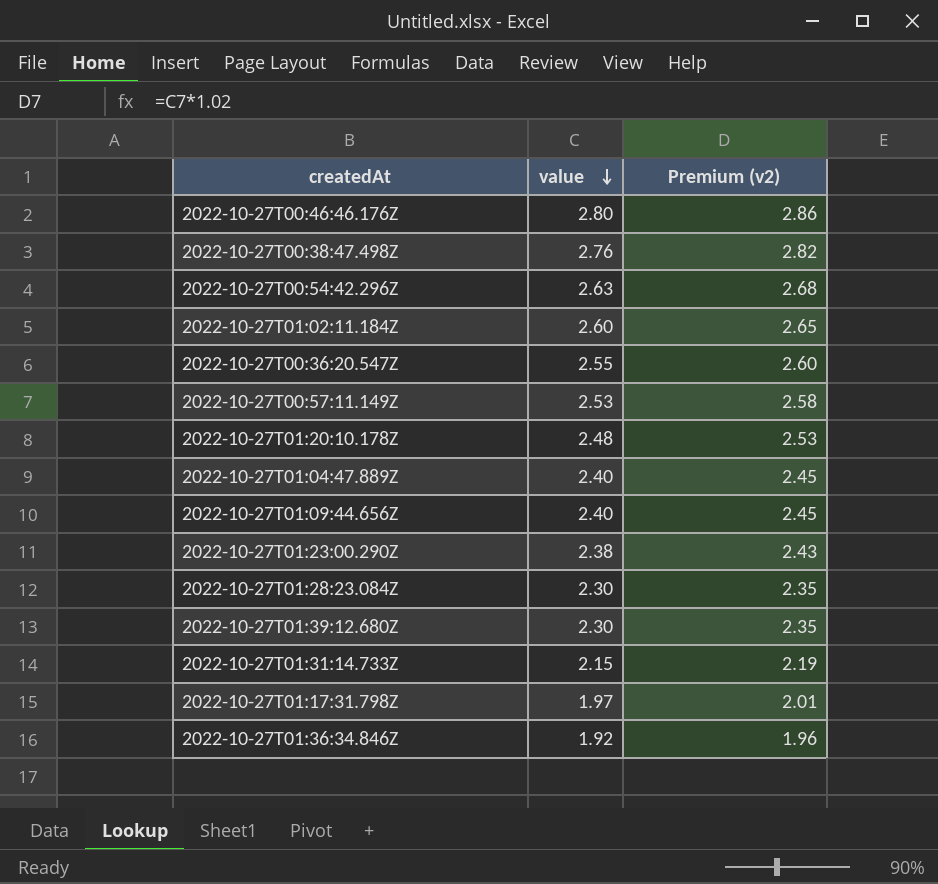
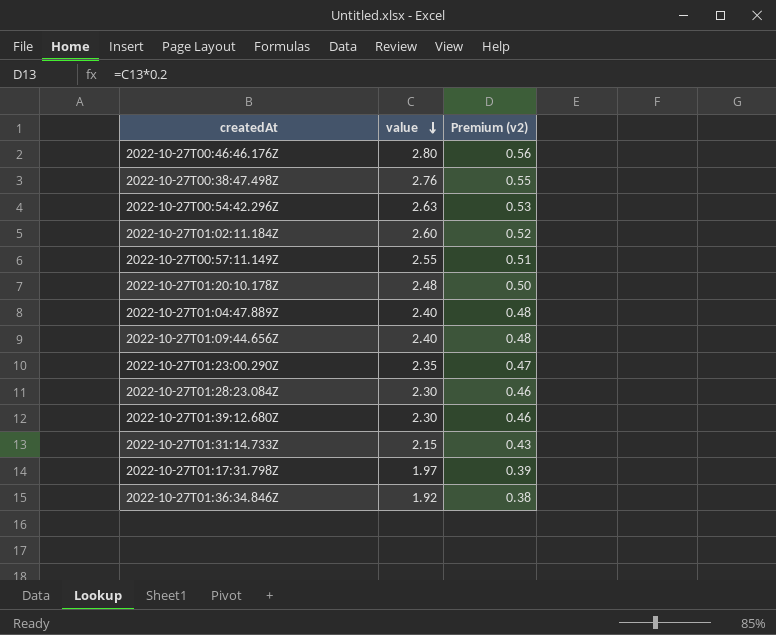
column Premium (v2) | formula: [value] * 1.02 -> [value] * 0.2
row 2022-10-27T00:36:20.547Z: 2.55 | 2.60 -> none
2022-10-27T00:57:11.149Z | value: 2.53 -> 2.55
2022-10-27T01:23:00.290Z | value: 2.38 -> 2.35

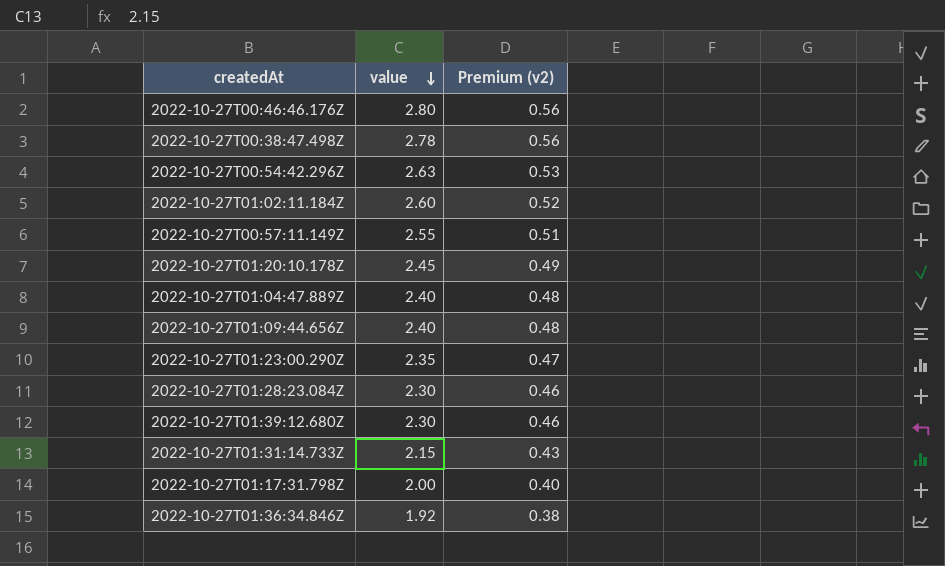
2022-10-27T00:38:47.498Z | value: 2.76 -> 2.78
2022-10-27T00:38:47.498Z | Premium (v2): 0.55 -> 0.56
2022-10-27T01:20:10.178Z | value: 2.48 -> 2.45
2022-10-27T01:20:10.178Z | Premium (v2): 0.50 -> 0.49
2022-10-27T01:17:31.798Z | value: 1.97 -> 2.00
2022-10-27T01:17:31.798Z | Premium (v2): 0.39 -> 0.40

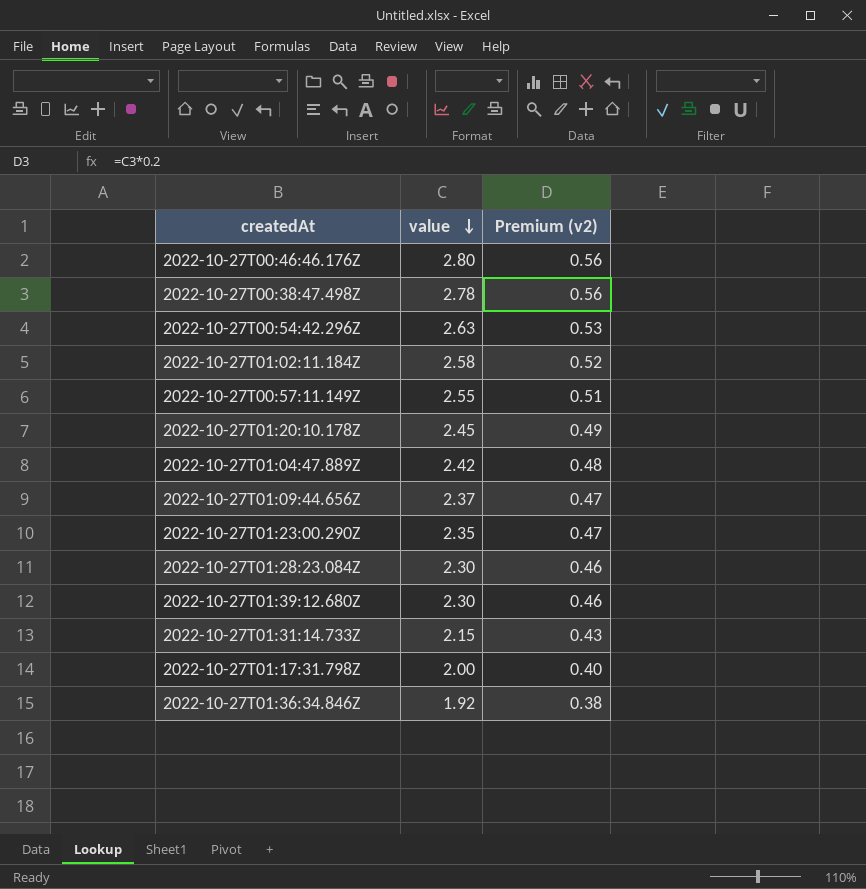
2022-10-27T01:02:11.184Z | value: 2.60 -> 2.58
2022-10-27T01:04:47.889Z | value: 2.40 -> 2.42
2022-10-27T01:09:44.656Z | value: 2.40 -> 2.37
2022-10-27T01:09:44.656Z | Premium (v2): 0.48 -> 0.47

